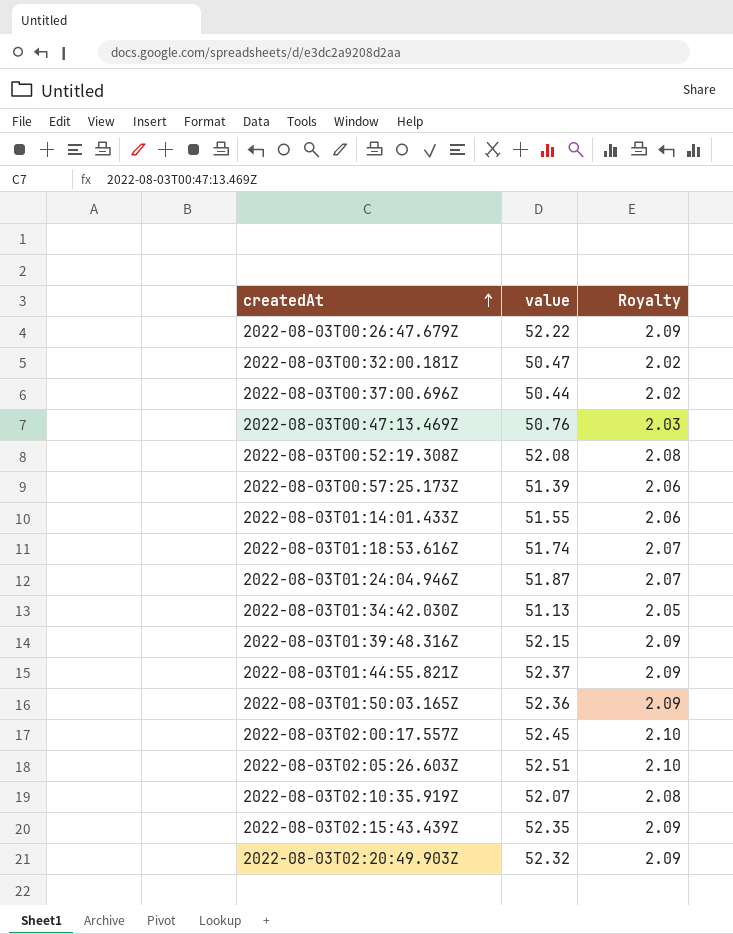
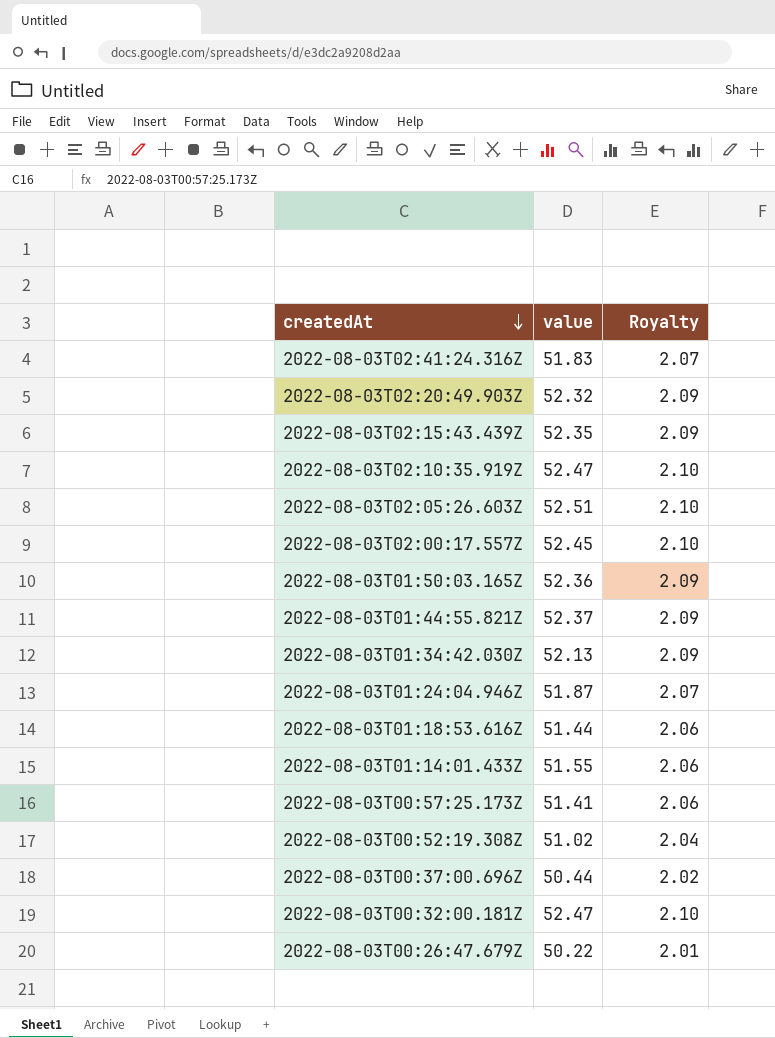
row order: createdAt ascending -> createdAt descending
row 2022-08-03T00:47:13.469Z: 50.76 | 2.03 -> none
row 2022-08-03T01:39:48.316Z: 52.15 | 2.09 -> none
row 2022-08-03T02:41:24.316Z: none -> 51.83 | 2.07
2022-08-03T02:10:35.919Z | value: 52.07 -> 52.47
2022-08-03T02:10:35.919Z | Royalty: 2.08 -> 2.10
2022-08-03T01:34:42.030Z | value: 51.13 -> 52.13
2022-08-03T01:34:42.030Z | Royalty: 2.05 -> 2.09
2022-08-03T01:18:53.616Z | value: 51.74 -> 51.44
2022-08-03T01:18:53.616Z | Royalty: 2.07 -> 2.06
2022-08-03T00:57:25.173Z | value: 51.39 -> 51.41
2022-08-03T00:52:19.308Z | value: 52.08 -> 51.02
2022-08-03T00:52:19.308Z | Royalty: 2.08 -> 2.04
2022-08-03T00:32:00.181Z | value: 50.47 -> 52.47
2022-08-03T00:32:00.181Z | Royalty: 2.02 -> 2.10
2022-08-03T00:26:47.679Z | value: 52.22 -> 50.22
2022-08-03T00:26:47.679Z | Royalty: 2.09 -> 2.01

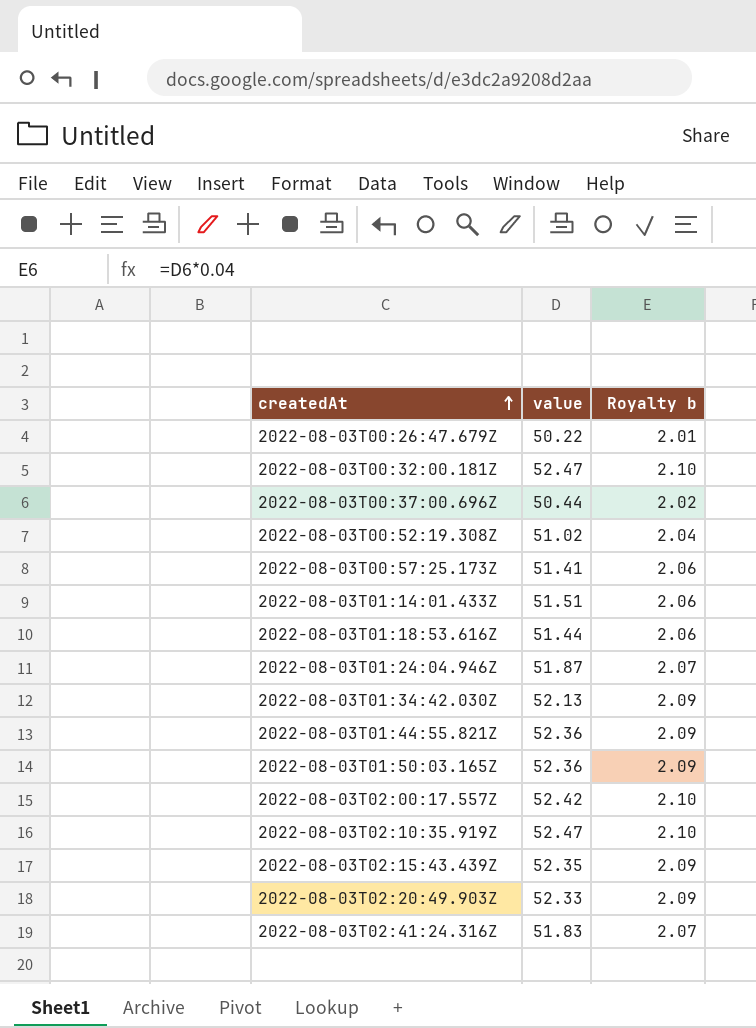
row order: createdAt descending -> createdAt ascending
column name: Royalty -> Royalty b
row 2022-08-03T02:05:26.603Z: 52.51 | 2.10 -> none
2022-08-03T01:14:01.433Z | value: 51.55 -> 51.51
2022-08-03T01:44:55.821Z | value: 52.37 -> 52.36
2022-08-03T02:00:17.557Z | value: 52.45 -> 52.42
2022-08-03T02:20:49.903Z | value: 52.32 -> 52.33

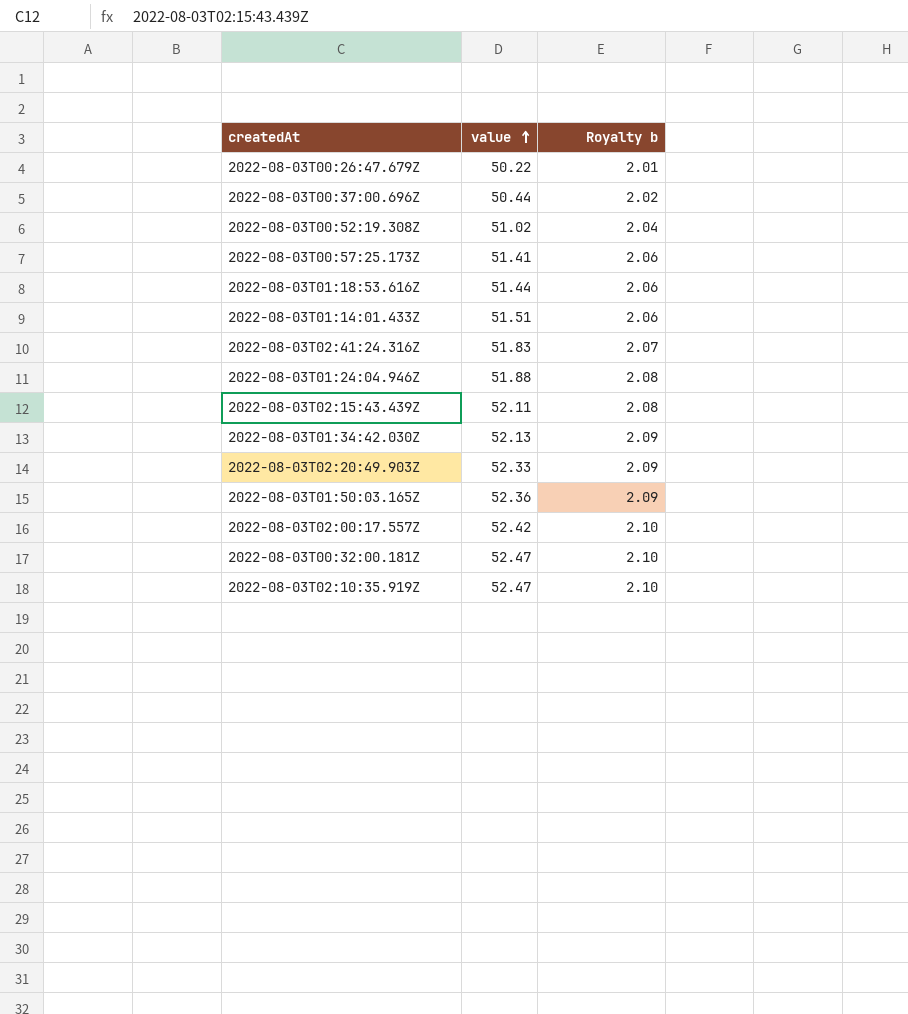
row order: createdAt ascending -> value ascending
row 2022-08-03T01:44:55.821Z: 52.36 | 2.09 -> none
2022-08-03T01:24:04.946Z | value: 51.87 -> 51.88
2022-08-03T01:24:04.946Z | Royalty b: 2.07 -> 2.08
2022-08-03T02:15:43.439Z | value: 52.35 -> 52.11
2022-08-03T02:15:43.439Z | Royalty b: 2.09 -> 2.08

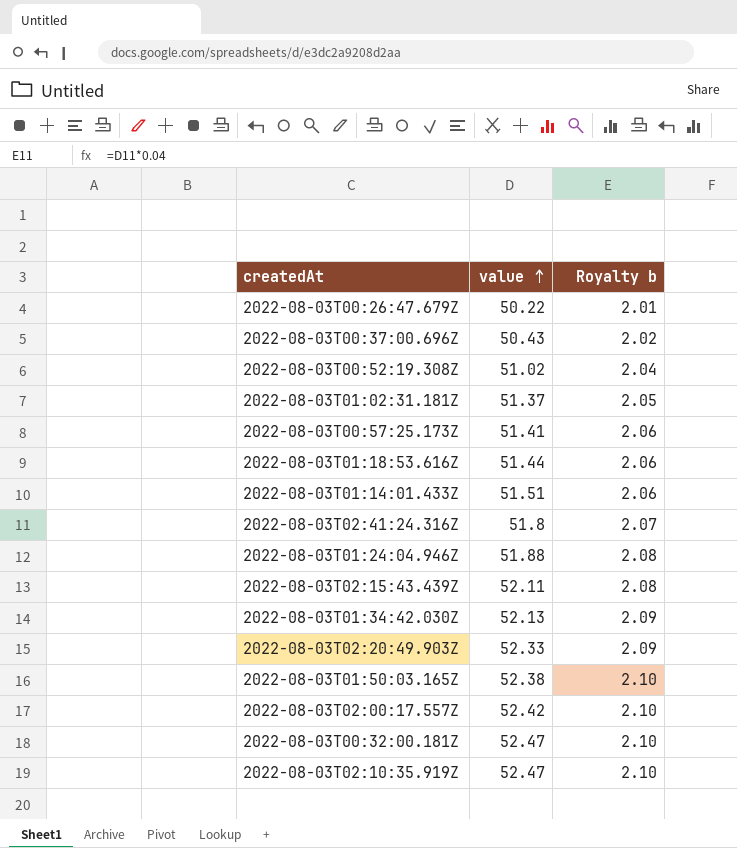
2022-08-03T00:37:00.696Z | value: 50.44 -> 50.43
row 2022-08-03T01:02:31.181Z: none -> 51.37 | 2.05
2022-08-03T02:41:24.316Z | value: 51.83 -> 51.8
2022-08-03T01:50:03.165Z | value: 52.36 -> 52.38
2022-08-03T01:50:03.165Z | Royalty b: 2.09 -> 2.10

